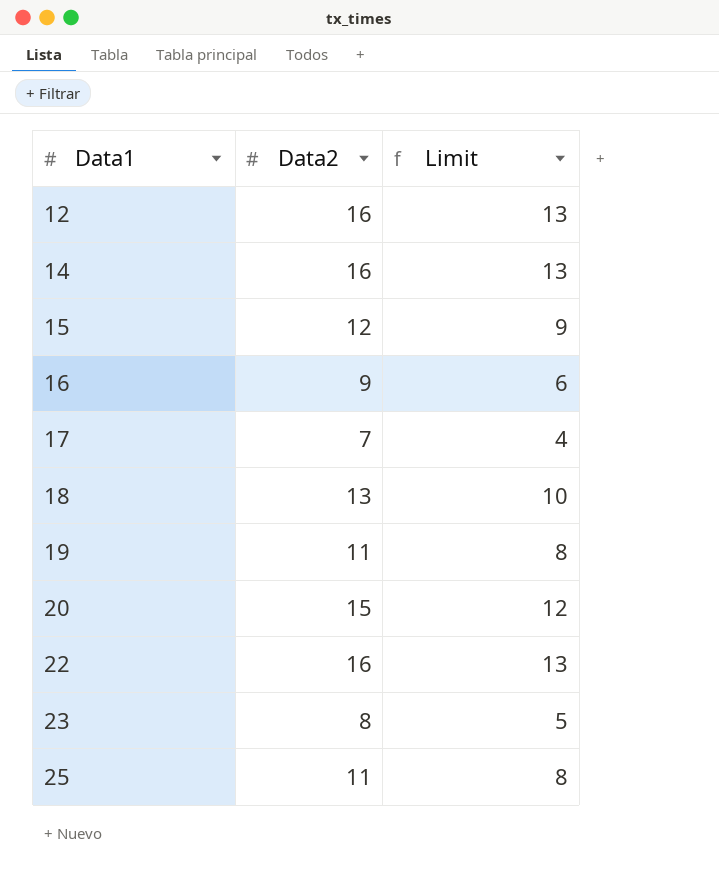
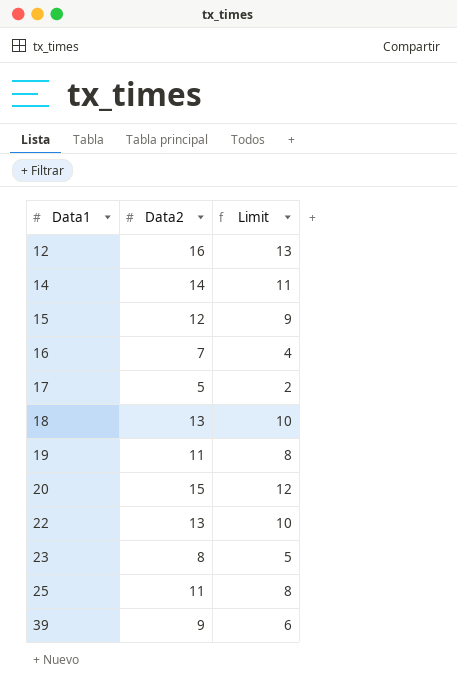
14 | Data2: 16 -> 14
14 | Limit: 13 -> 11
16 | Data2: 9 -> 7
16 | Limit: 6 -> 4
17 | Data2: 7 -> 5
17 | Limit: 4 -> 2
22 | Data2: 16 -> 13
22 | Limit: 13 -> 10
row 39: none -> 9 | 6

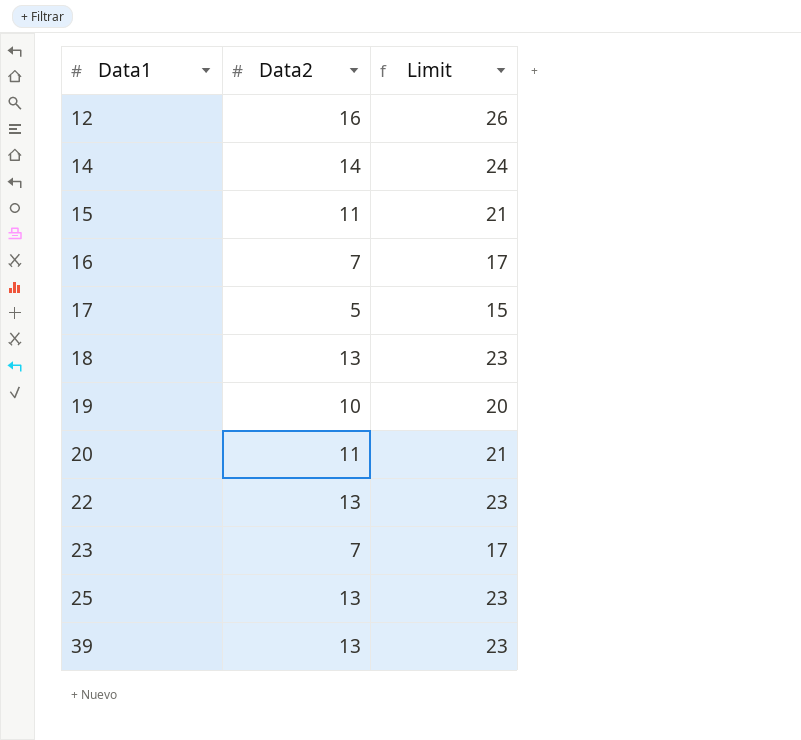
column Limit | formula: [Data2] - 3 -> [Data2] + 10
15 | Data2: 12 -> 11
19 | Data2: 11 -> 10
20 | Data2: 15 -> 11
23 | Data2: 8 -> 7
25 | Data2: 11 -> 13
39 | Data2: 9 -> 13

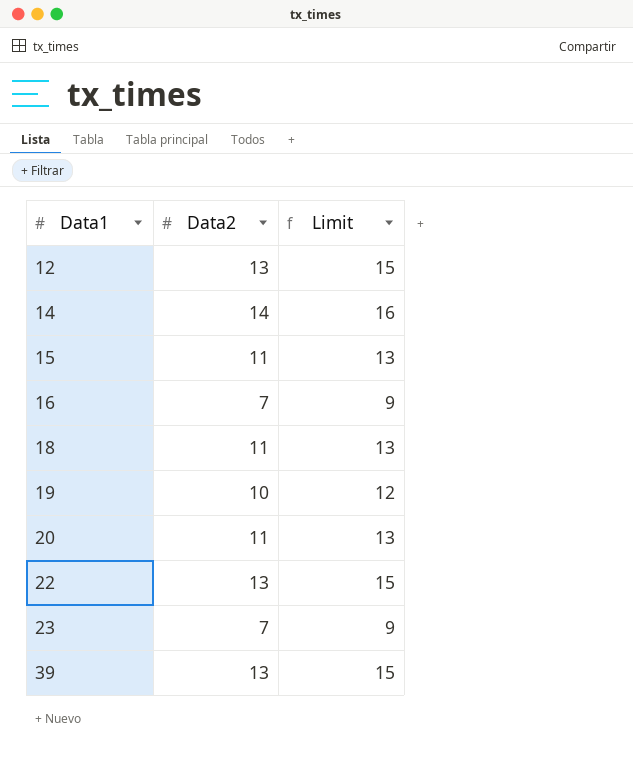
column Limit | formula: [Data2] + 10 -> [Data2] + 2
row 17: 5 | 15 -> none
row 25: 13 | 23 -> none
12 | Data2: 16 -> 13
18 | Data2: 13 -> 11

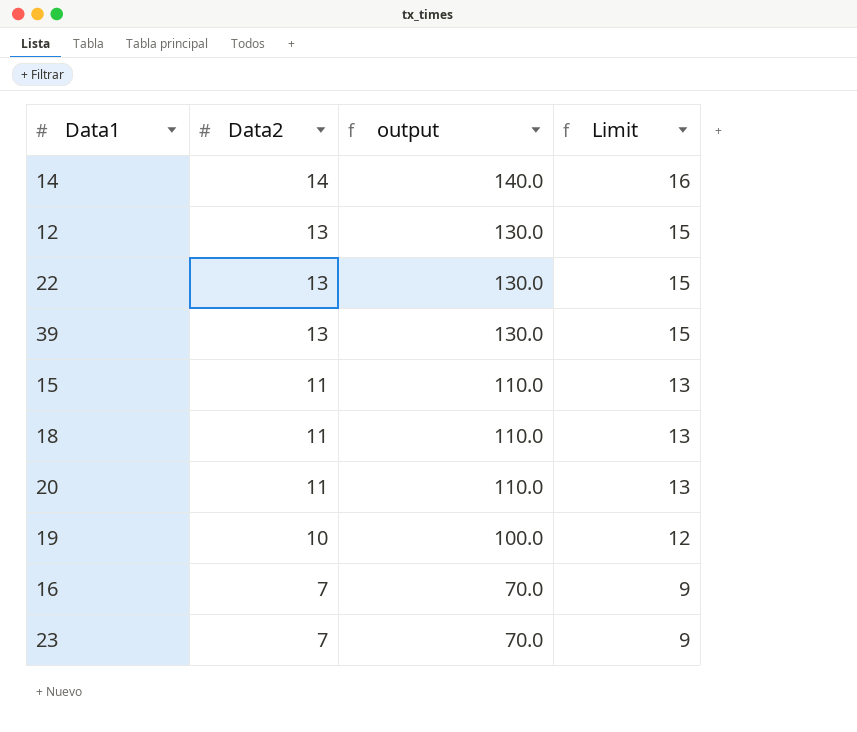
row order: Data1 ascending -> Data2 descending
column output | formula: none -> [Data2] * 10

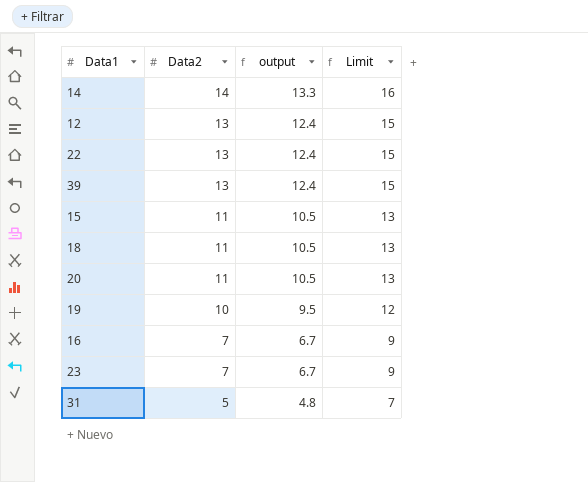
column output | formula: [Data2] * 10 -> [Data2] * 0.95
row 31: none -> 5 | 4.8 | 7

